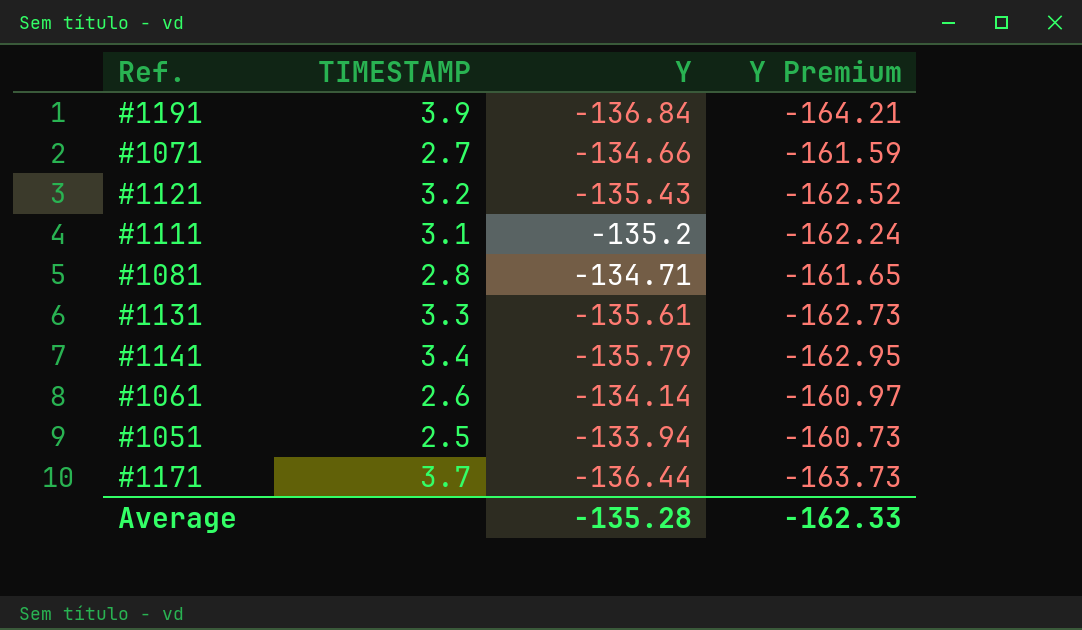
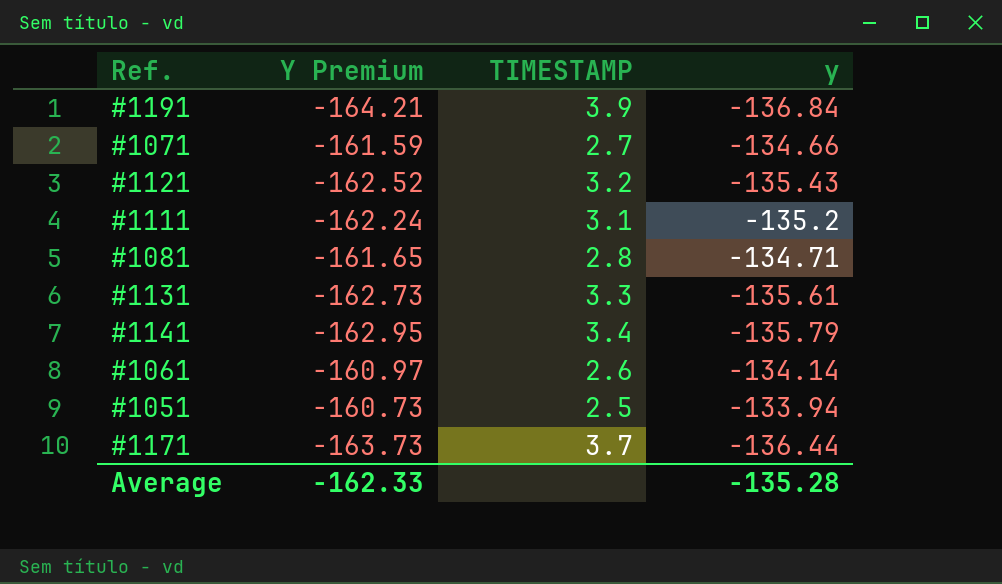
column Y Premium | position: 4 -> 2
column name: Y -> y

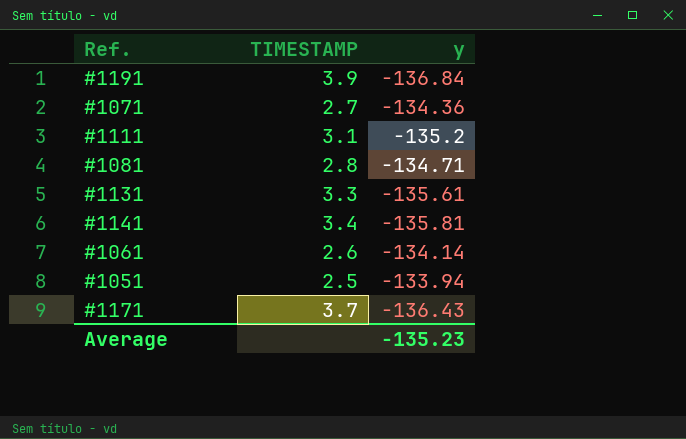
column Y Premium | formula: [y] * 1.2 -> none
row #1121: -162.52 | 3.2 | -135.43 -> none
#1071 | y: -134.66 -> -134.36
#1141 | y: -135.79 -> -135.81
#1171 | y: -136.44 -> -136.43
Average | y: -135.28 -> -135.23

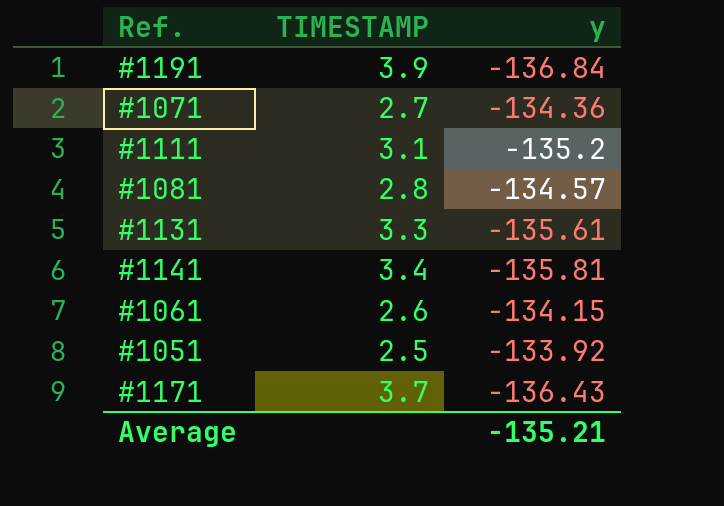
#1081 | y: -134.71 -> -134.57
#1061 | y: -134.14 -> -134.15
#1051 | y: -133.94 -> -133.92
Average | y: -135.23 -> -135.21

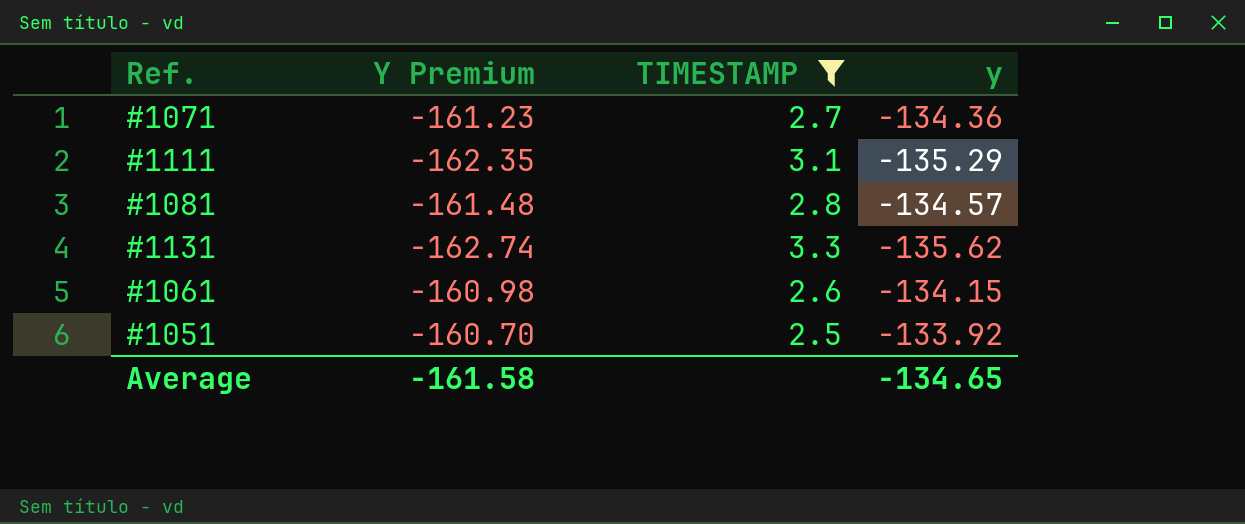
filter: none -> TIMESTAMP <= 3.3
column Y Premium | formula: none -> [y] * 1.2
#1111 | y: -135.2 -> -135.29
#1131 | y: -135.61 -> -135.62
Average | y: -135.21 -> -134.65

